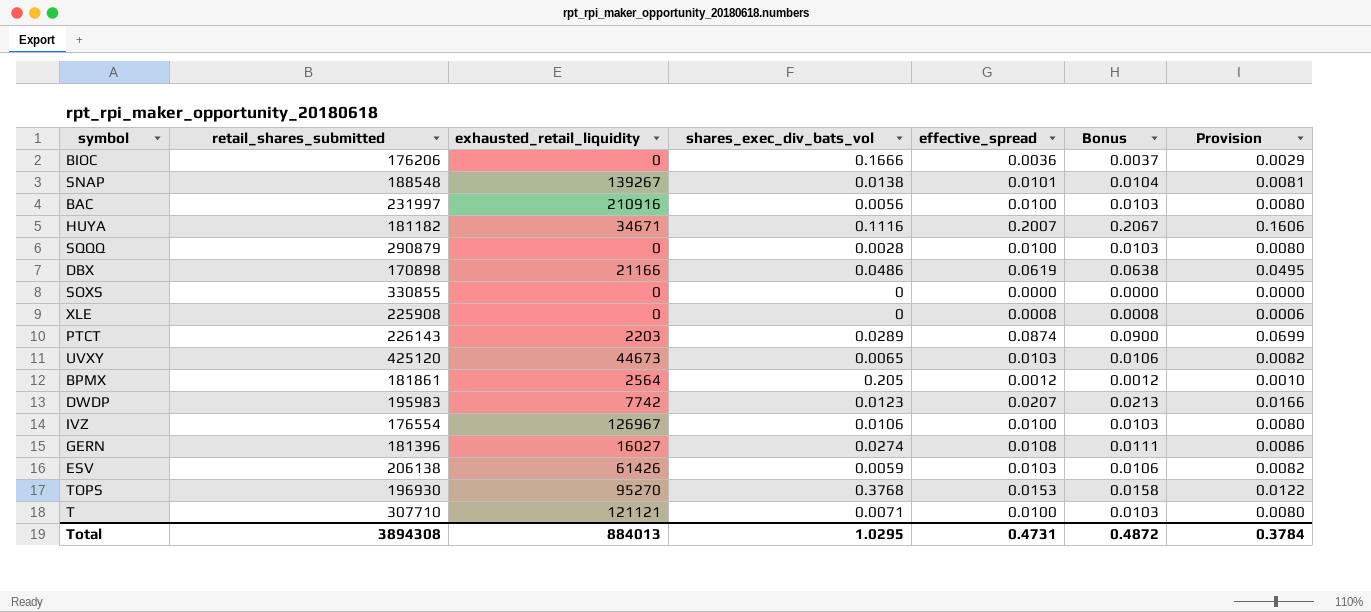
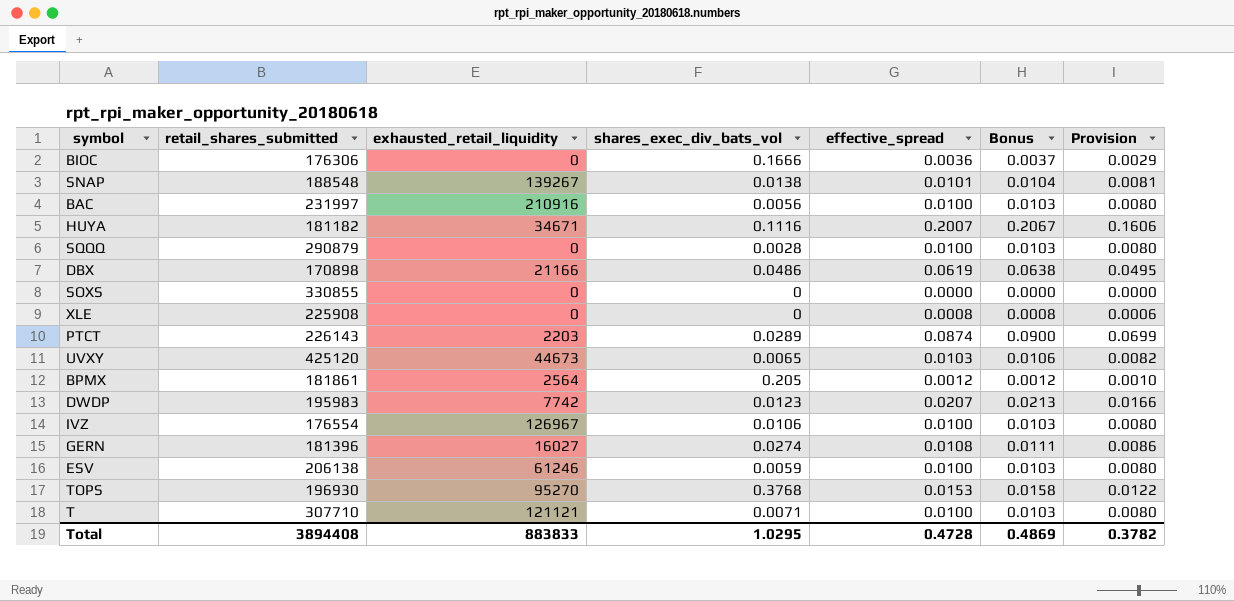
BIOC | retail_shares_submitted: 176206 -> 176306
ESV | exhausted_retail_liquidity: 61426 -> 61246
ESV | effective_spread: 0.0103 -> 0.0100
ESV | Bonus: 0.0106 -> 0.0103
ESV | Provision: 0.0082 -> 0.0080
Total | retail_shares_submitted: 3894308 -> 3894408
Total | exhausted_retail_liquidity: 884013 -> 883833
Total | effective_spread: 0.4731 -> 0.4728
Total | Bonus: 0.4872 -> 0.4869
Total | Provision: 0.3784 -> 0.3782

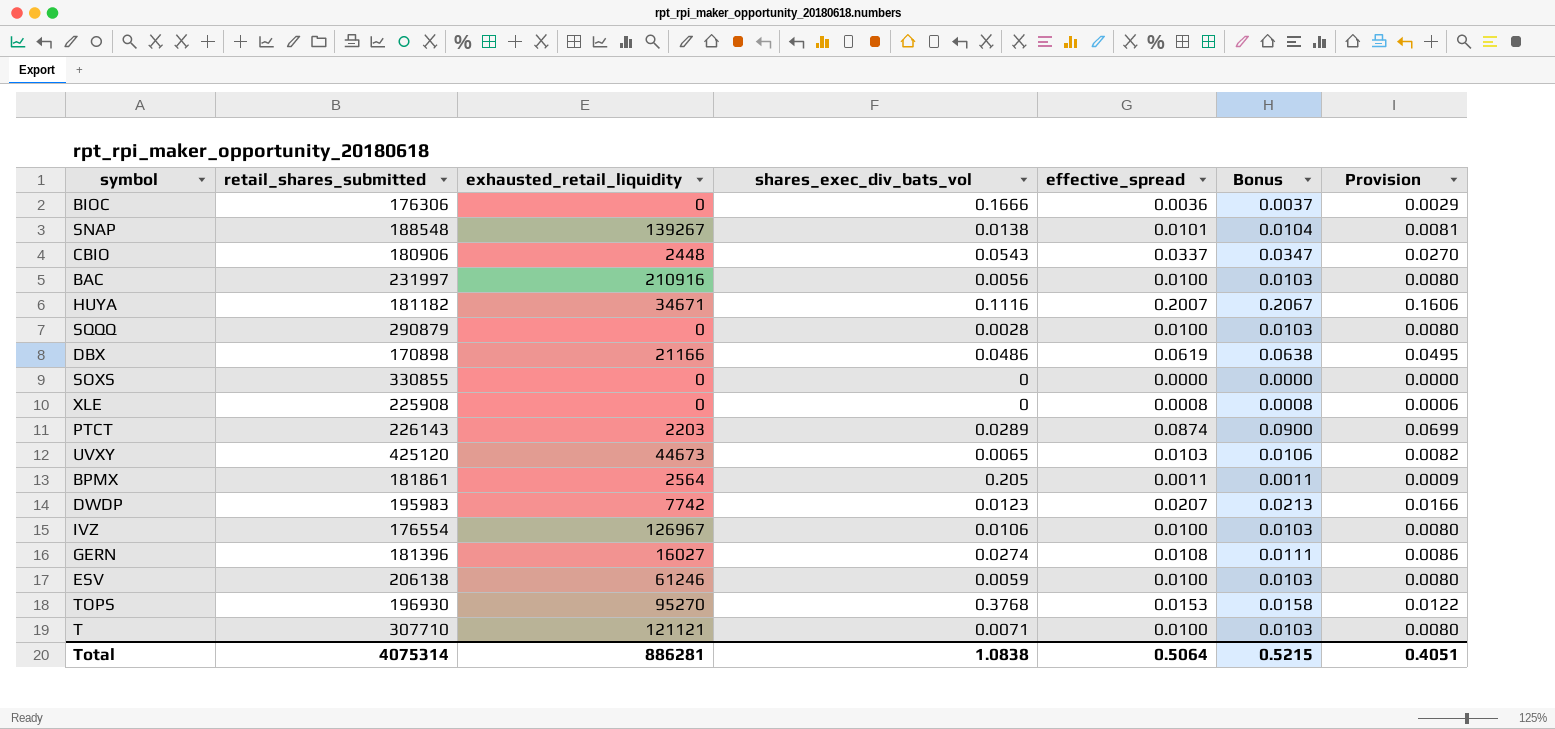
row CBIO: none -> 180906 | 2448 | 0.0543 | 0.0337 | 0.0347 | 0.0270
BPMX | effective_spread: 0.0012 -> 0.0011
BPMX | Bonus: 0.0012 -> 0.0011
BPMX | Provision: 0.0010 -> 0.0009
Total | retail_shares_submitted: 3894408 -> 4075314
Total | exhausted_retail_liquidity: 883833 -> 886281
Total | shares_exec_div_bats_vol: 1.0295 -> 1.0838
Total | effective_spread: 0.4728 -> 0.5064
Total | Bonus: 0.4869 -> 0.5215
Total | Provision: 0.3782 -> 0.4051

